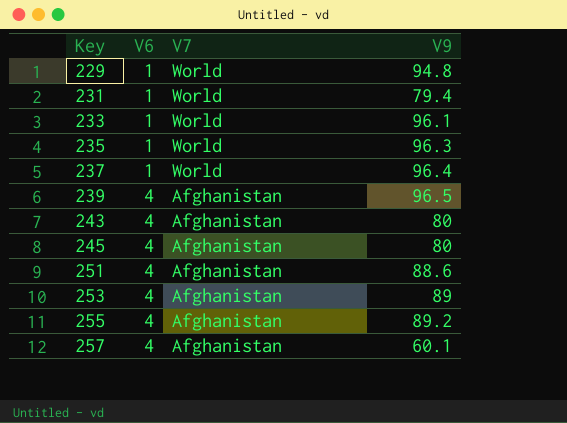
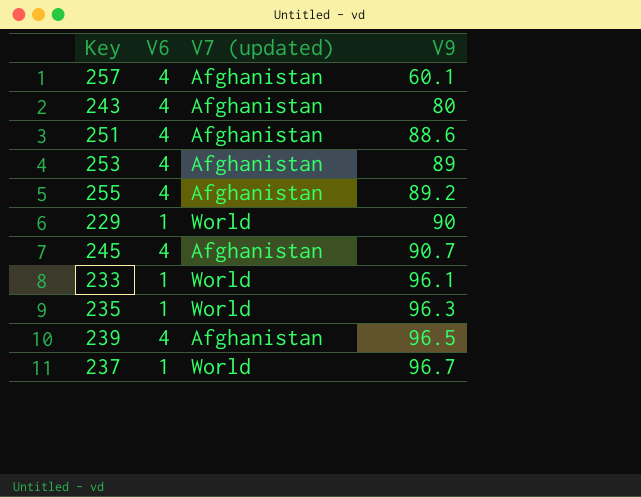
row order: Key ascending -> V9 ascending
column name: V7 -> V7 (updated)
row 231: 1 | World | 79.4 -> none
229 | V9: 94.8 -> 90
245 | V9: 80 -> 90.7
237 | V9: 96.4 -> 96.7

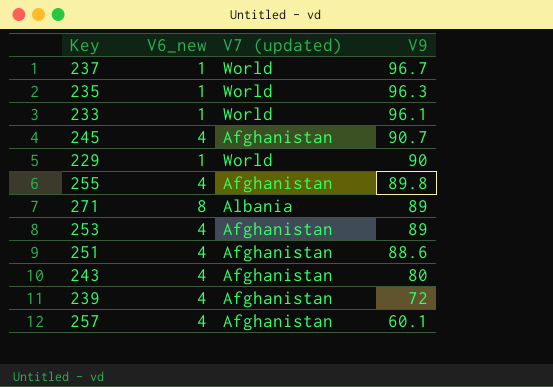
row order: V9 ascending -> V9 descending
column name: V6 -> V6_new
255 | V9: 89.2 -> 89.8
row 271: none -> 8 | Albania | 89
239 | V9: 96.5 -> 72

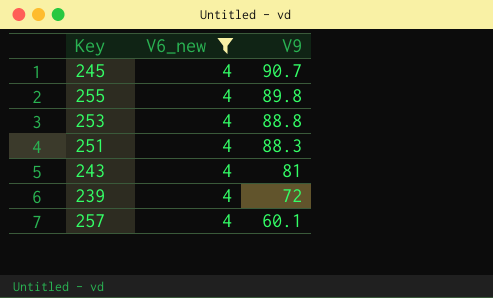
filter: none -> V6_new = 4
column V7 (updated) | position: 3 -> none
253 | V9: 89 -> 88.8
251 | V9: 88.6 -> 88.3
243 | V9: 80 -> 81

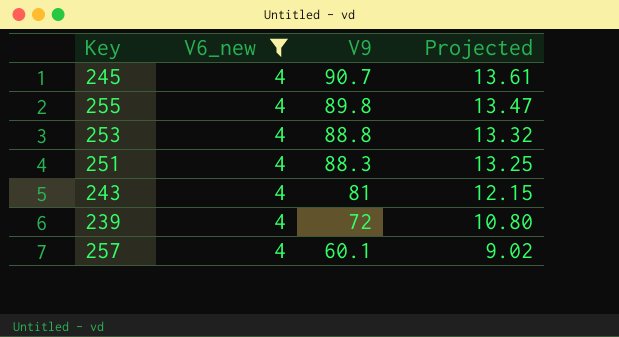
column Projected | formula: none -> [V9] * 0.15

